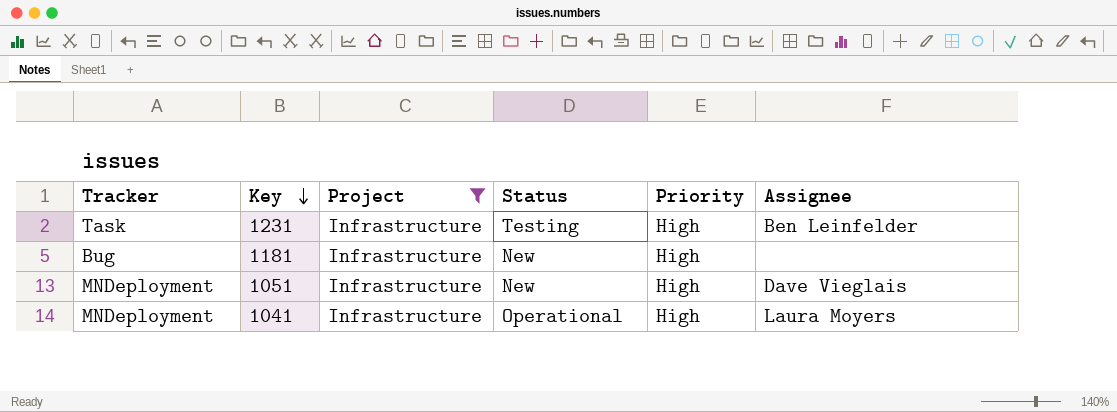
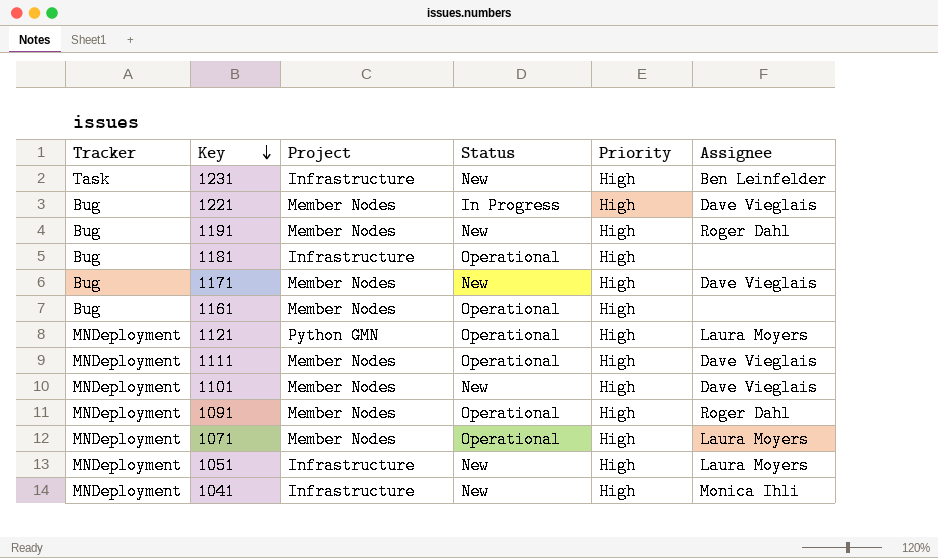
filter: Project = Infrastructure -> none
1231 | Status: Testing -> New
1181 | Status: New -> Operational
1051 | Assignee: Dave Vieglais -> Laura Moyers
1041 | Status: Operational -> New
1041 | Assignee: Laura Moyers -> Monica Ihli

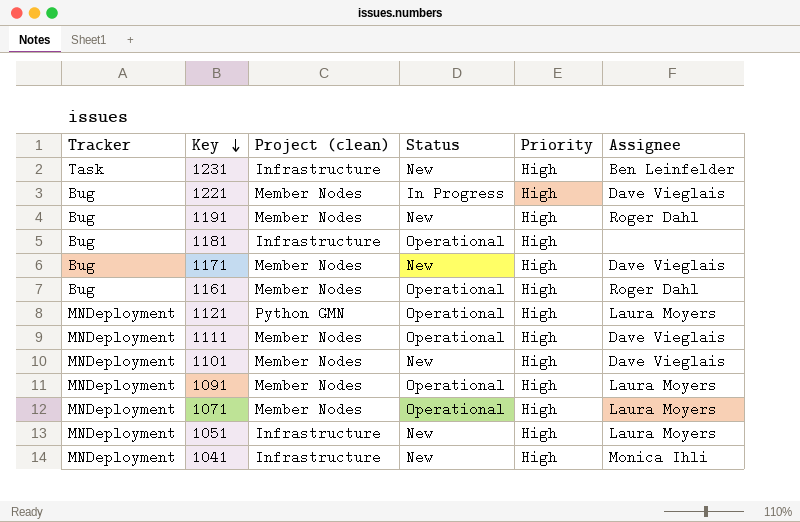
column name: Project -> Project (clean)
1161 | Assignee: none -> Roger Dahl
1091 | Assignee: Roger Dahl -> Laura Moyers

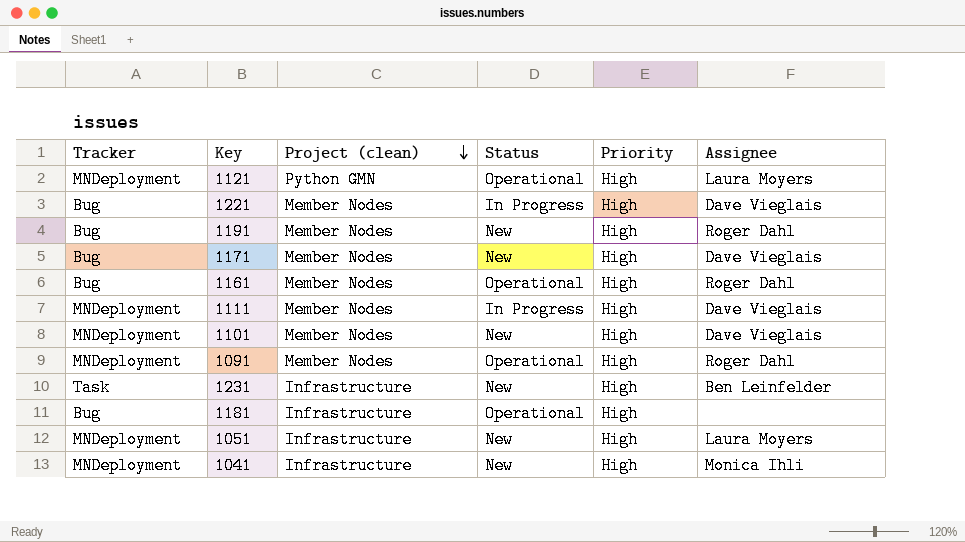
row order: Key descending -> Project (clean) descending
row 1071: MNDeployment | Member Nodes | Operational | High | Laura Moyers -> none
1111 | Status: Operational -> In Progress
1091 | Assignee: Laura Moyers -> Roger Dahl

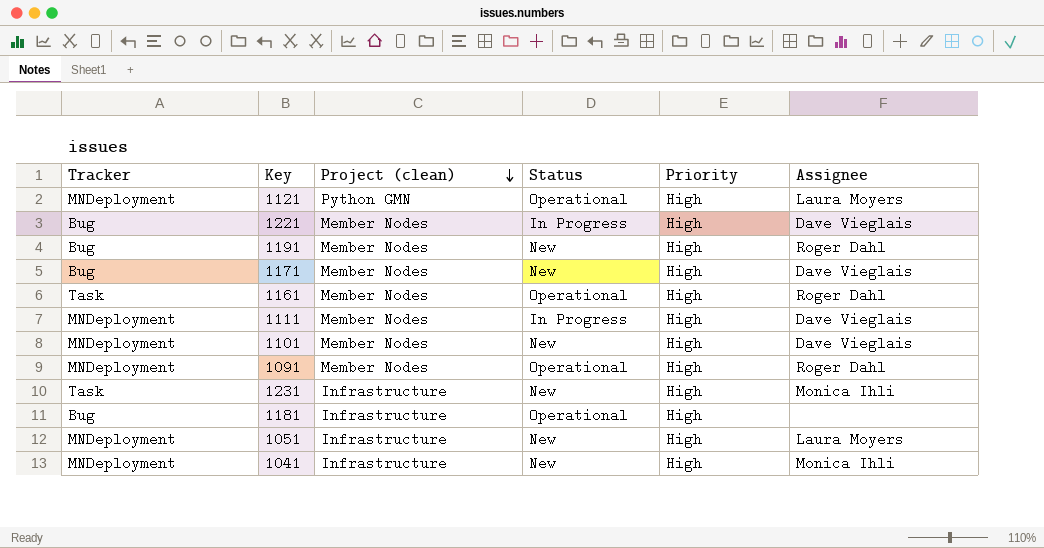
1161 | Tracker: Bug -> Task
1231 | Assignee: Ben Leinfelder -> Monica Ihli

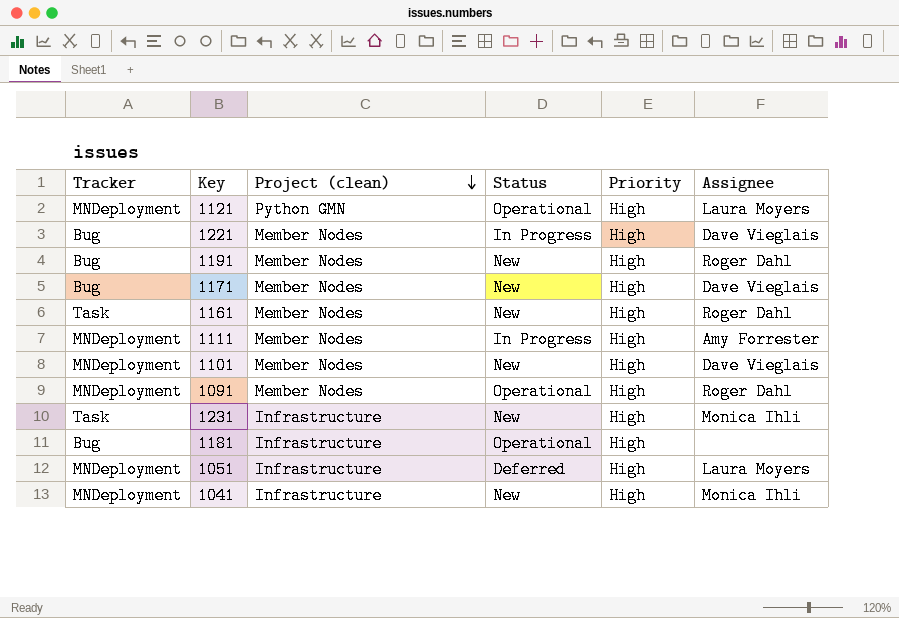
1161 | Status: Operational -> New
1111 | Assignee: Dave Vieglais -> Amy Forrester
1051 | Status: New -> Deferred

